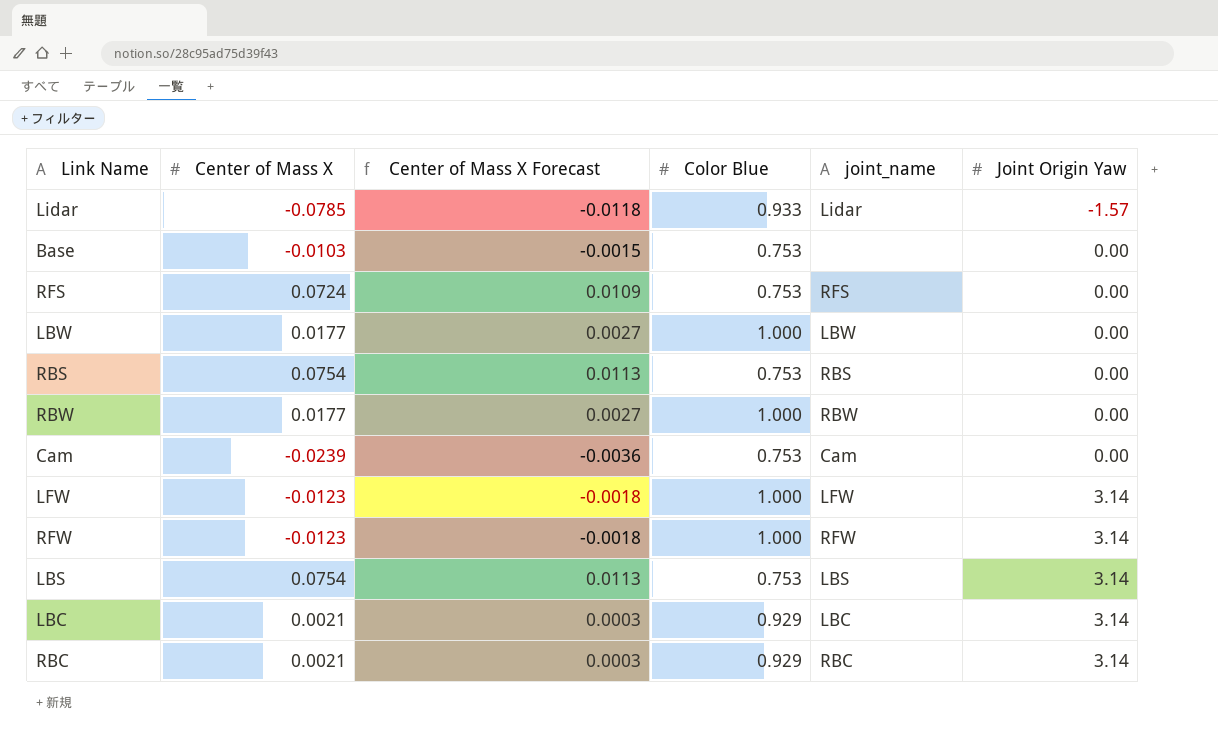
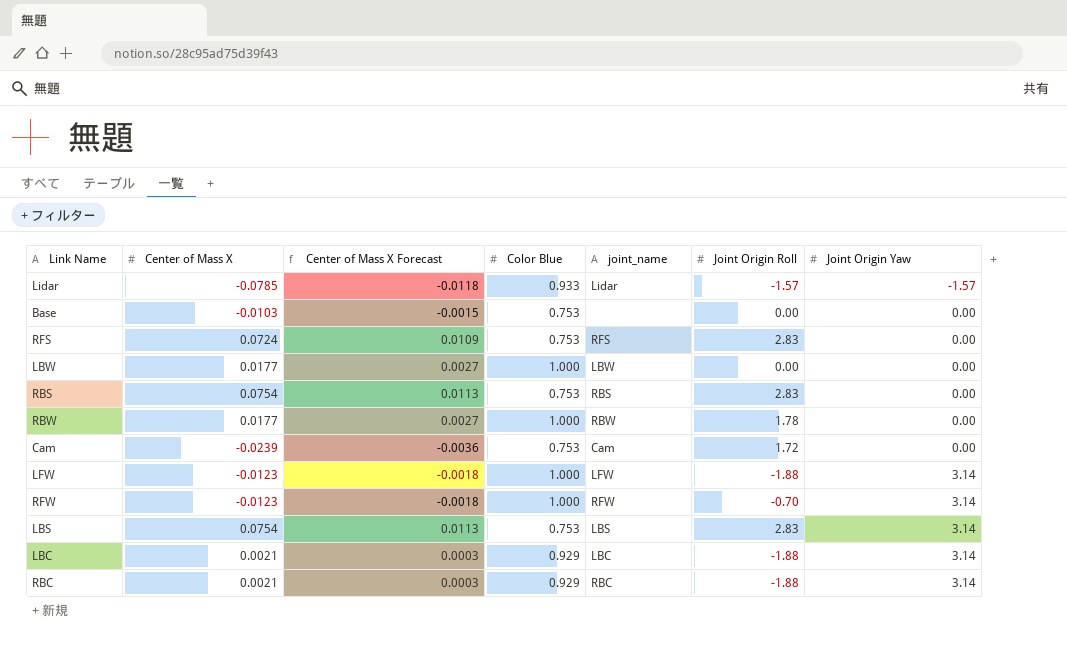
column Joint Origin Roll | position: none -> 6

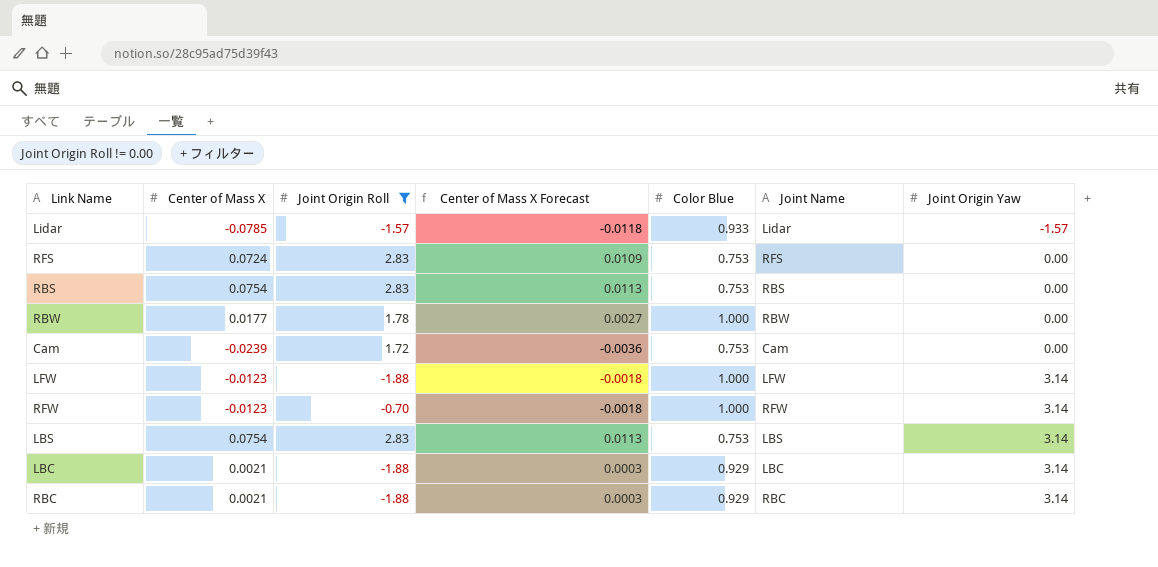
filter: none -> Joint Origin Roll != 0.00
column Joint Origin Roll | position: 6 -> 3
column name: joint_name -> Joint Name

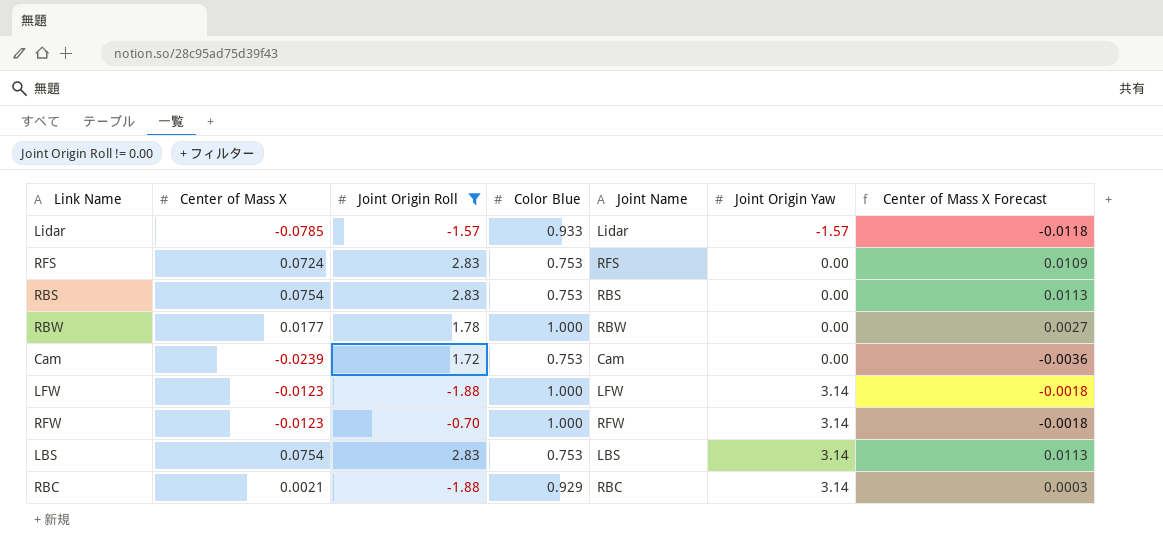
column Center of Mass X Forecast | position: 4 -> 7
row LBC: 0.0021 | -1.88 | 0.0003 | 0.929 | LBC | 3.14 -> none

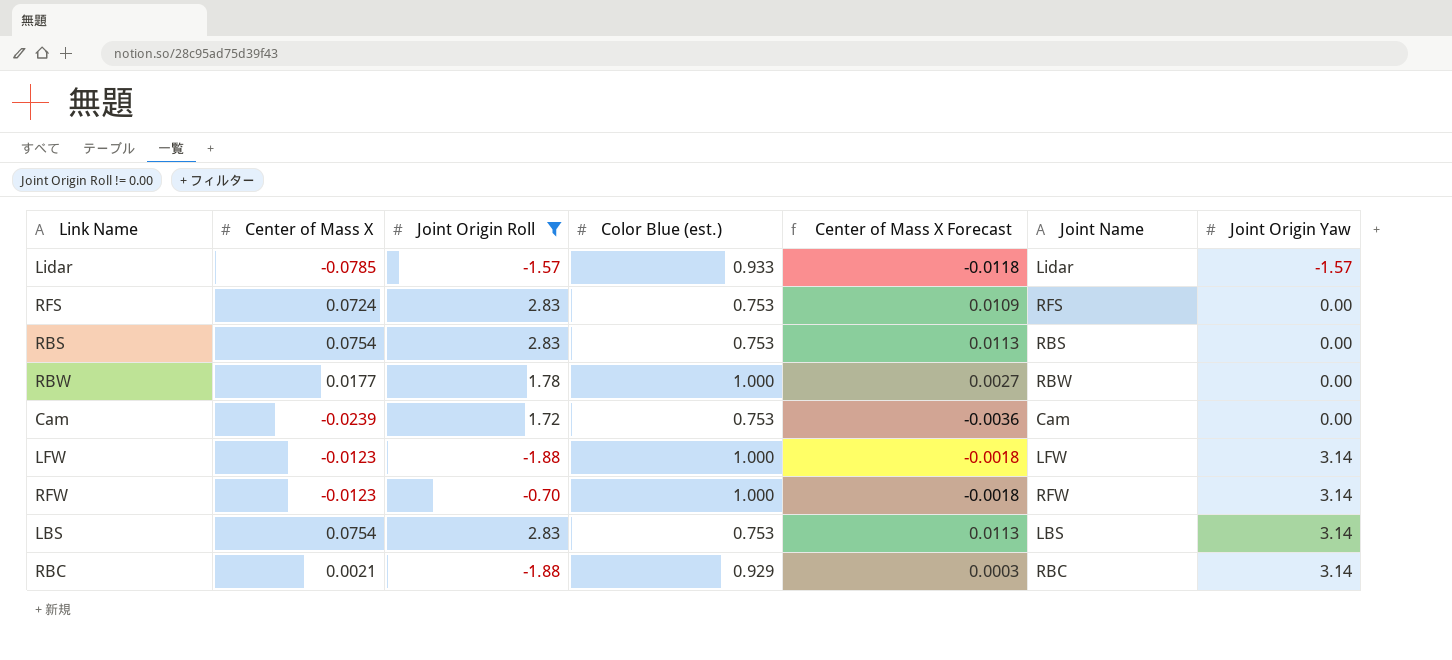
column name: Color Blue -> Color Blue (est.)
column Center of Mass X Forecast | position: 7 -> 5

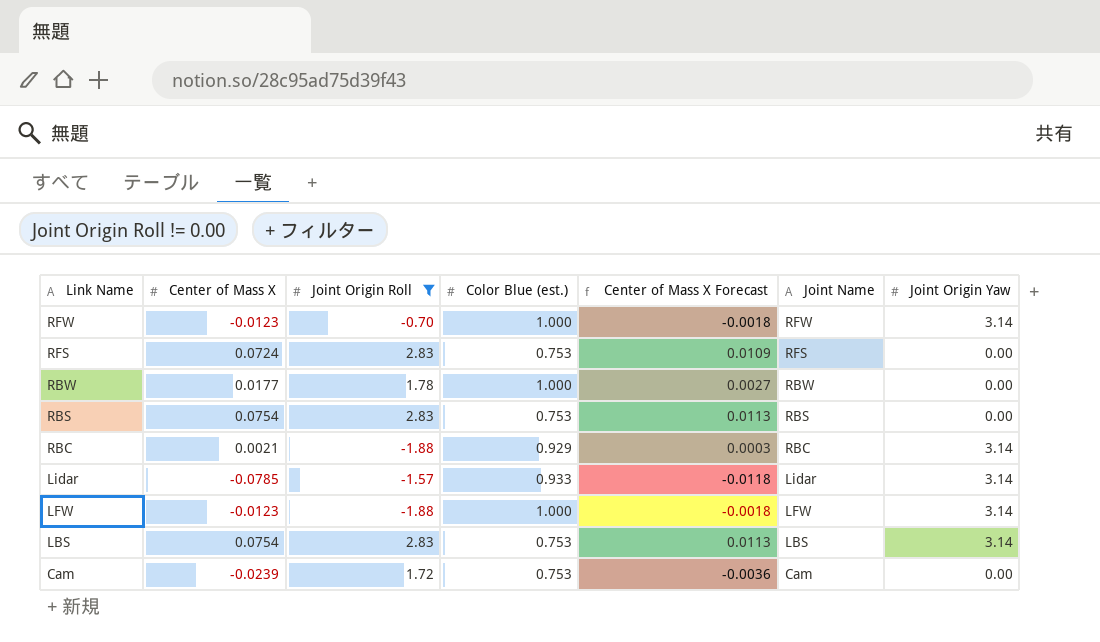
row order: Joint Origin Yaw ascending -> Link Name descending
Lidar | Joint Origin Yaw: -1.57 -> 3.14

